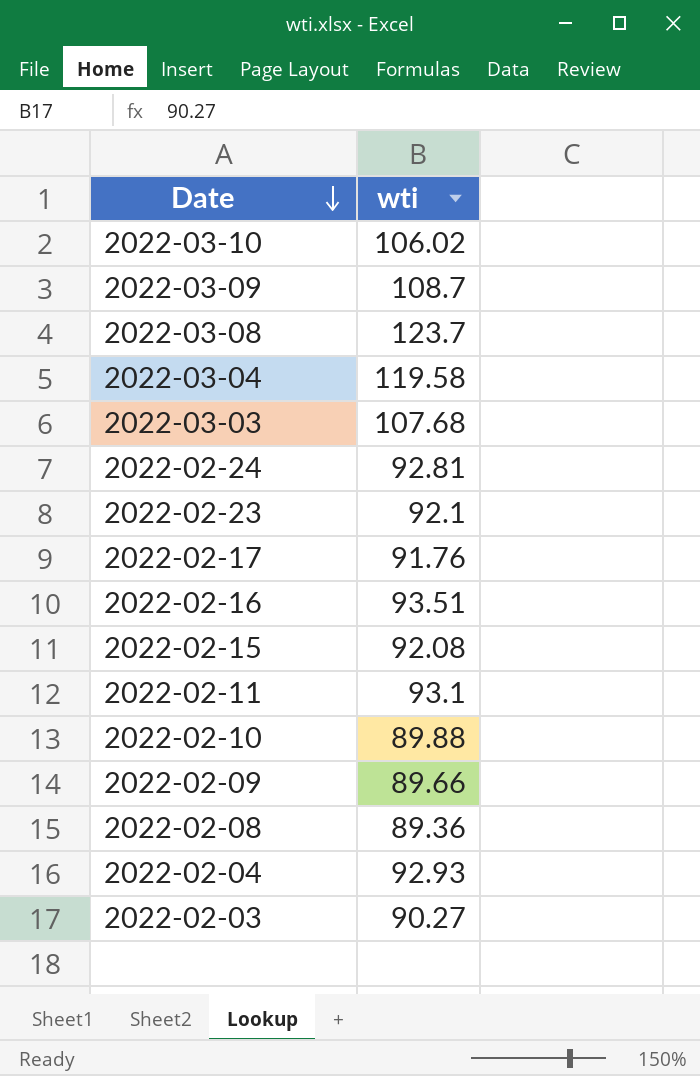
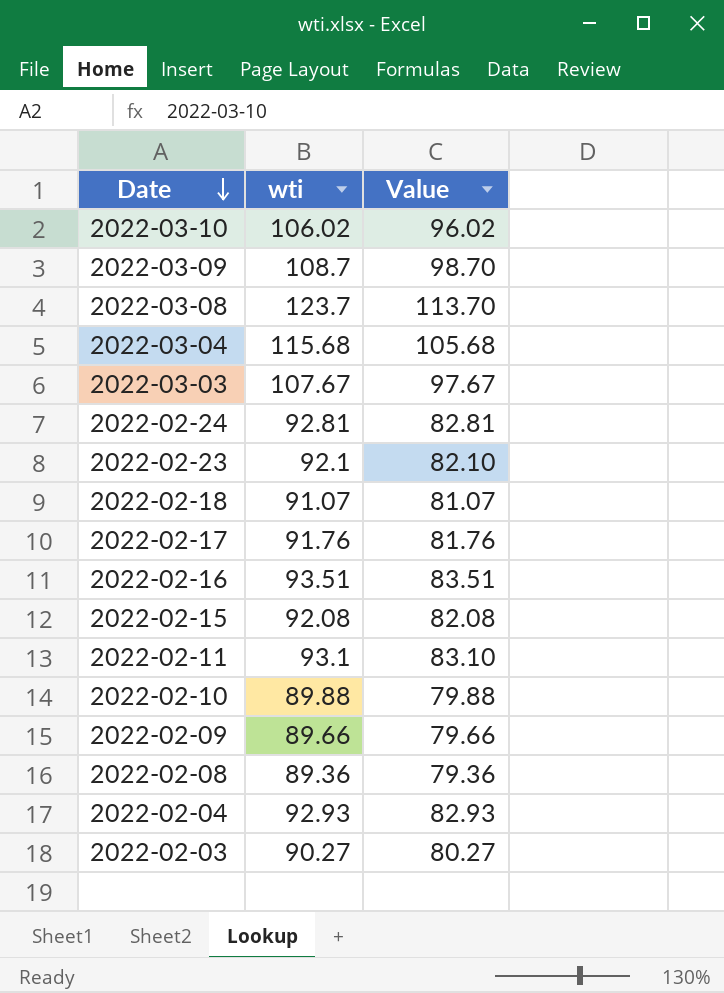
column Value | formula: none -> [wti] - 10
2022-03-04 | wti: 119.58 -> 115.68
2022-03-03 | wti: 107.68 -> 107.67
row 2022-02-18: none -> 91.07 | 81.07

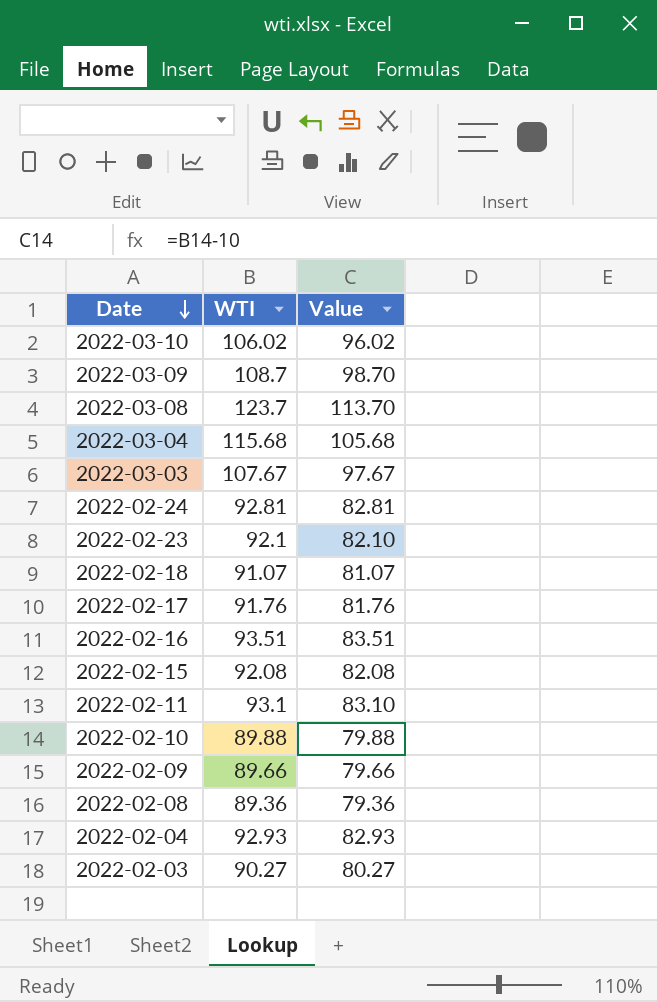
column name: wti -> WTI

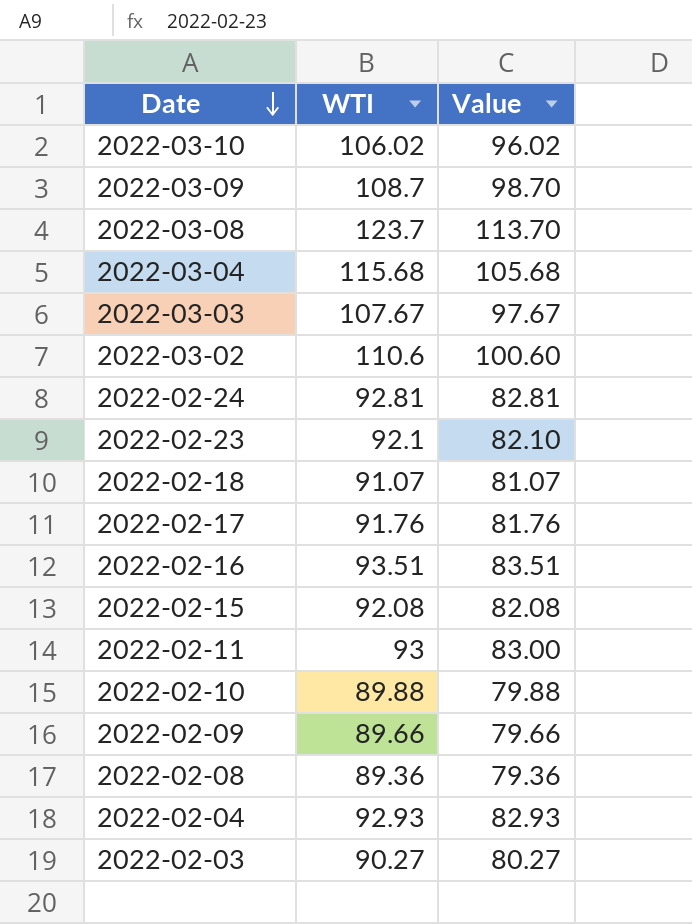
row 2022-03-02: none -> 110.6 | 100.60
2022-02-11 | WTI: 93.1 -> 93
2022-02-11 | Value: 83.10 -> 83.00

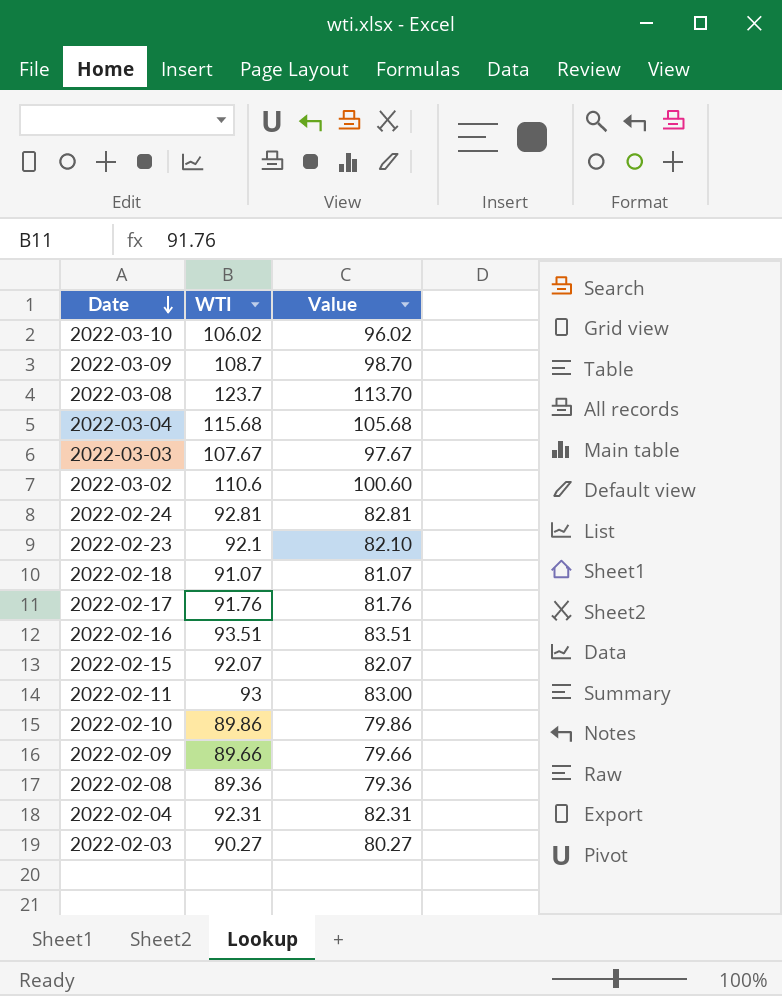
2022-02-15 | WTI: 92.08 -> 92.07
2022-02-15 | Value: 82.08 -> 82.07
2022-02-10 | WTI: 89.88 -> 89.86
2022-02-10 | Value: 79.88 -> 79.86
2022-02-04 | WTI: 92.93 -> 92.31
2022-02-04 | Value: 82.93 -> 82.31

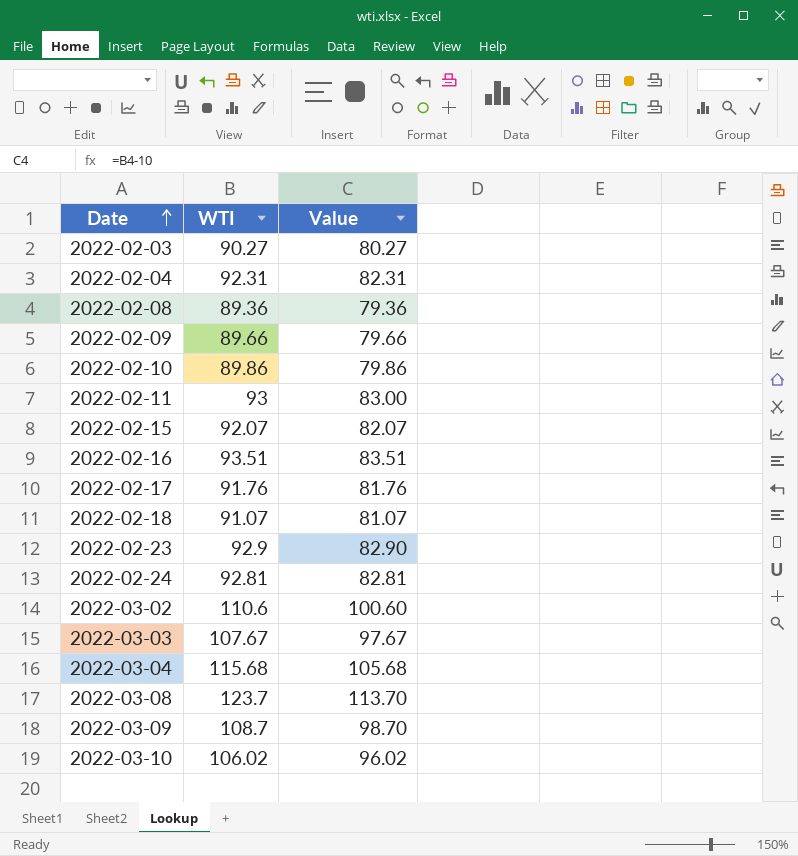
row order: Date descending -> Date ascending
2022-02-23 | WTI: 92.1 -> 92.9
2022-02-23 | Value: 82.10 -> 82.90

